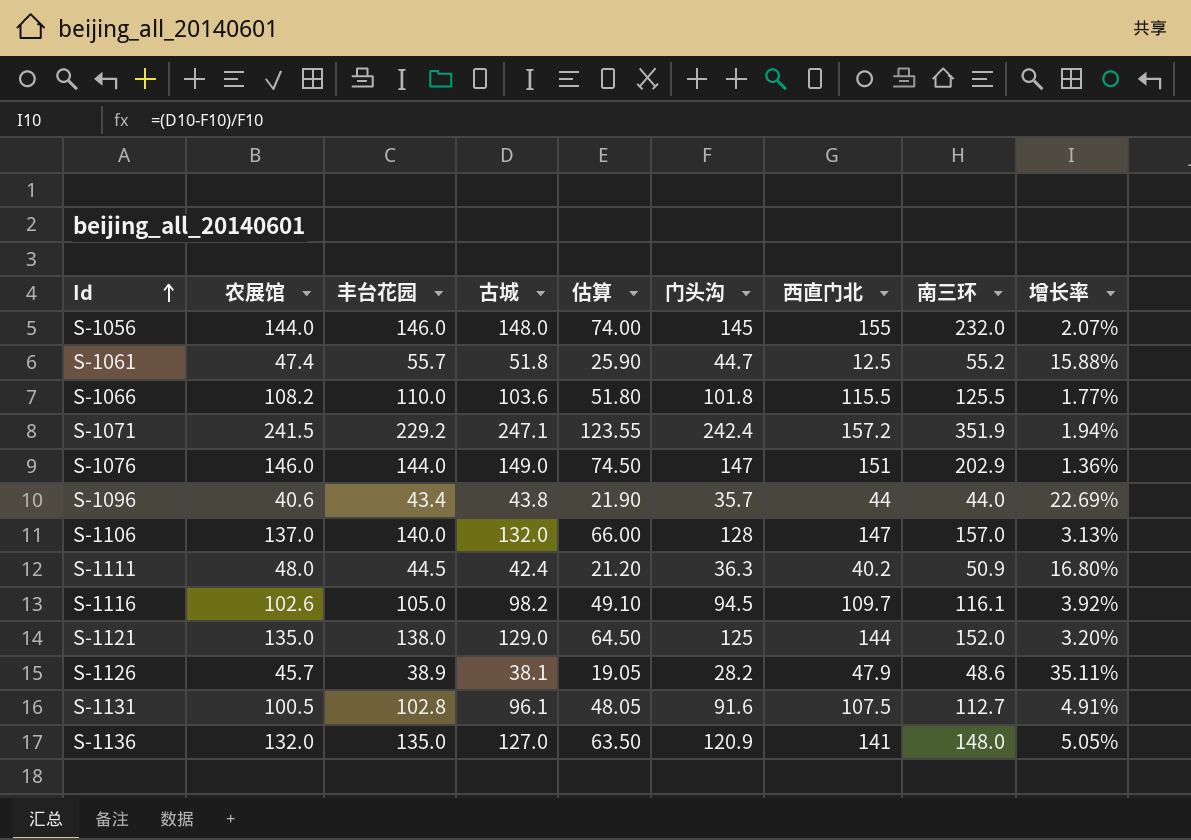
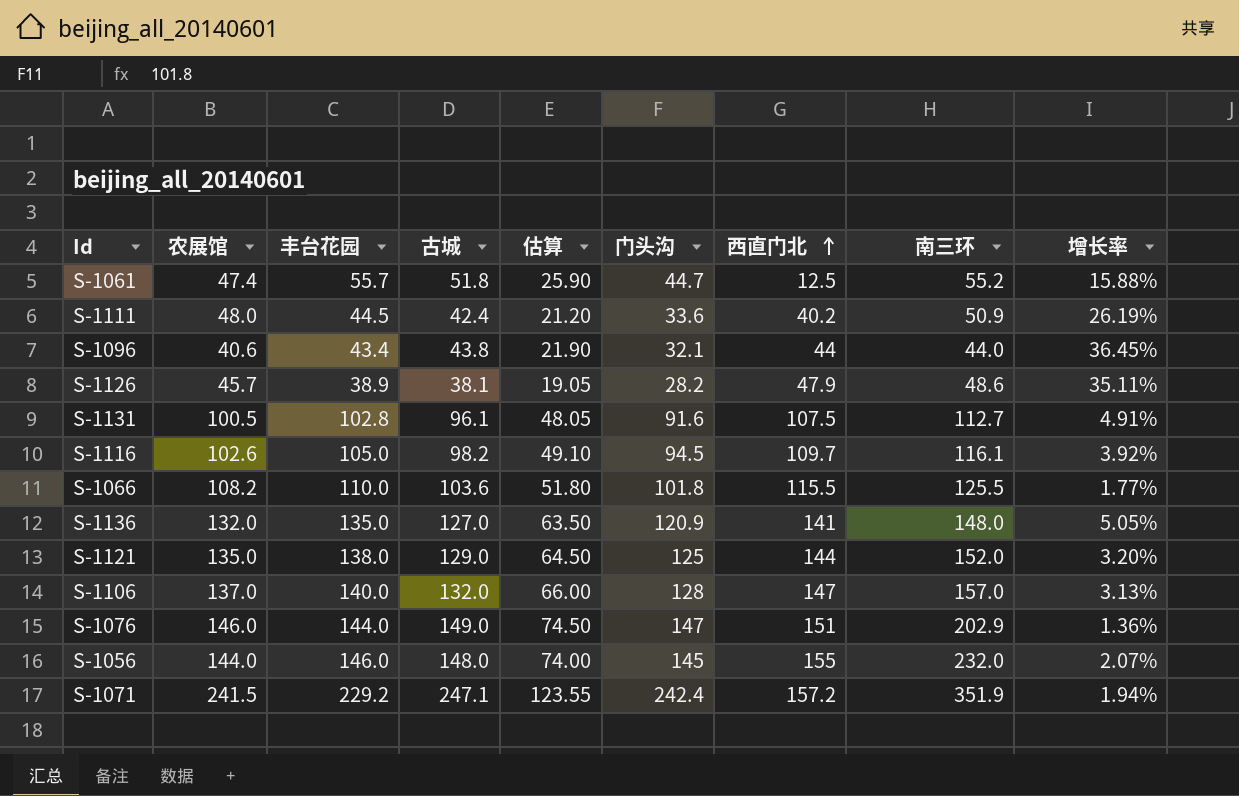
row order: Id ascending -> 西直门北 ascending
S-1111 | 门头沟: 36.3 -> 33.6
S-1111 | 增长率: 16.80% -> 26.19%
S-1096 | 门头沟: 35.7 -> 32.1
S-1096 | 增长率: 22.69% -> 36.45%

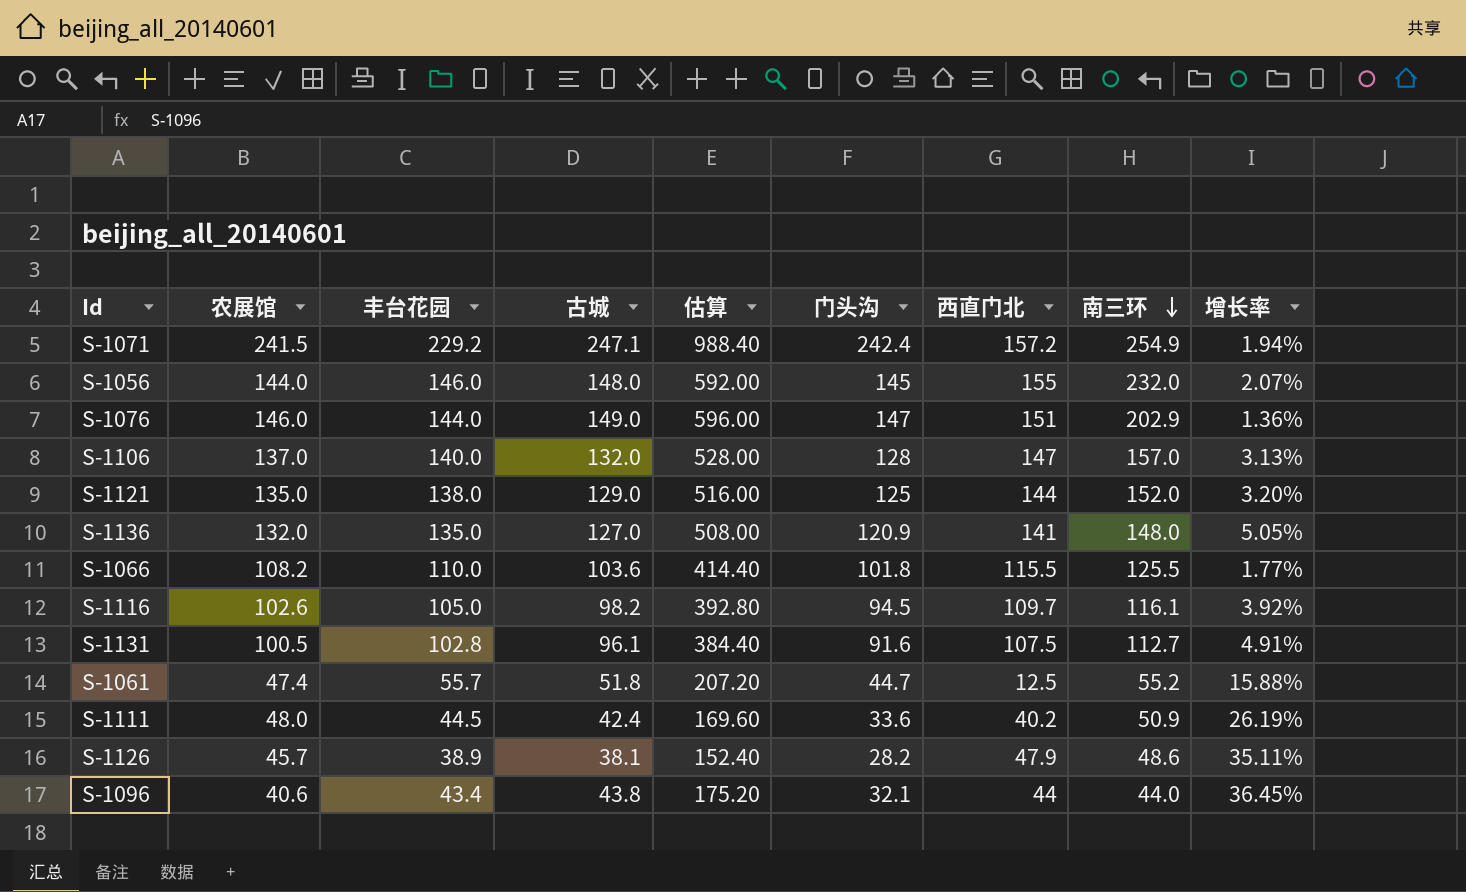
row order: 西直门北 ascending -> 南三环 descending
column 估算 | formula: [古城] * 0.5 -> [古城] * 4
S-1071 | 南三环: 351.9 -> 254.9

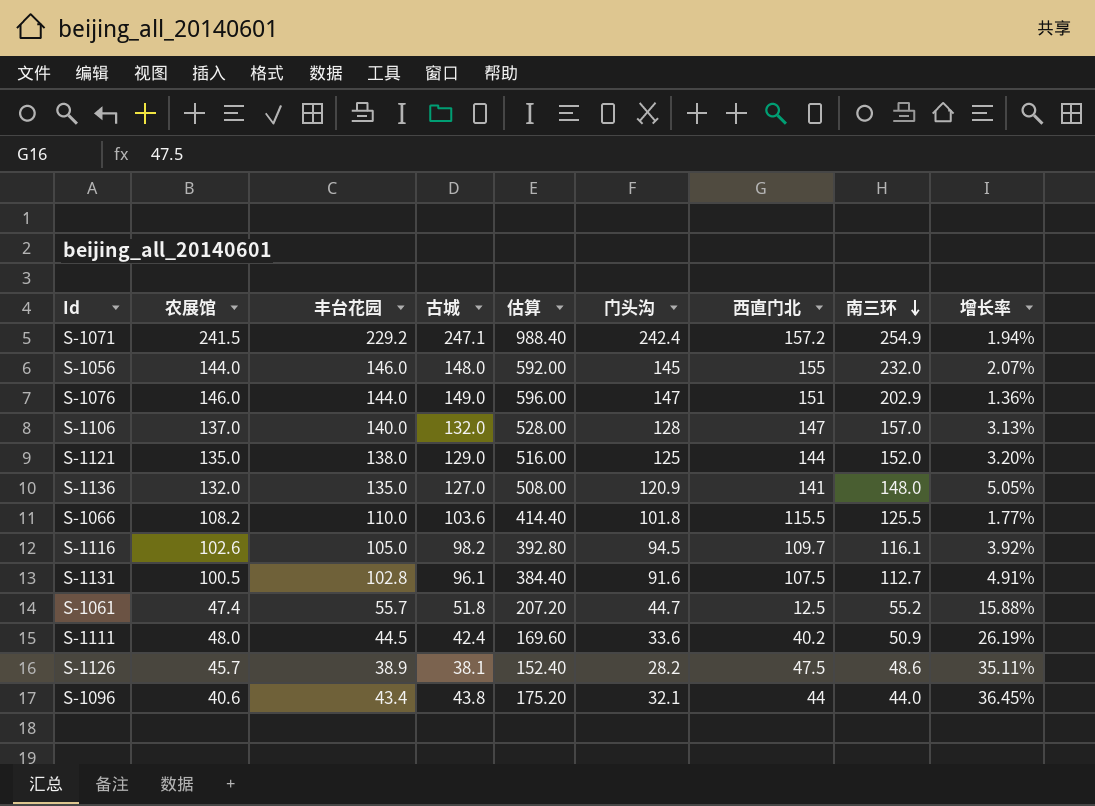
S-1126 | 西直门北: 47.9 -> 47.5

